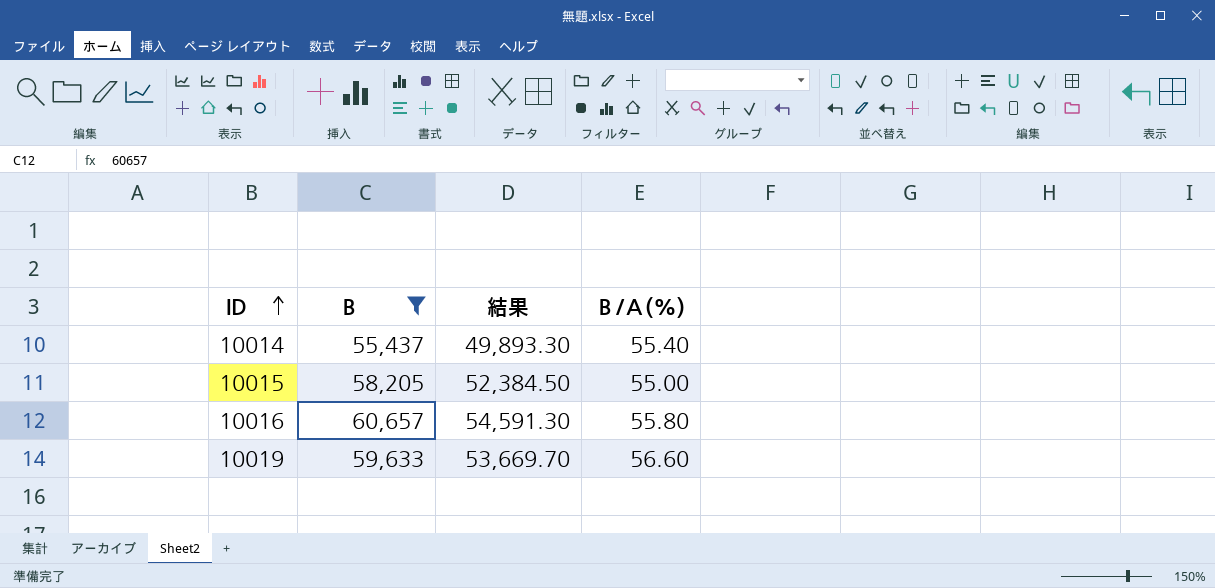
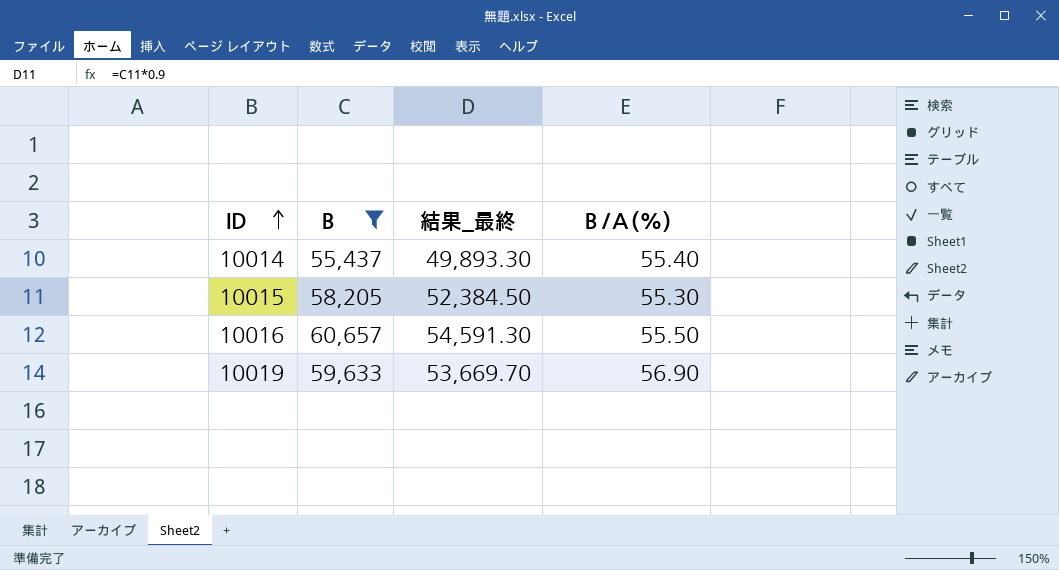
column name: 結果 -> 結果_最終
10015 | Ｂ/Ａ(%): 55.00 -> 55.30
10016 | Ｂ/Ａ(%): 55.80 -> 55.50
10019 | Ｂ/Ａ(%): 56.60 -> 56.90

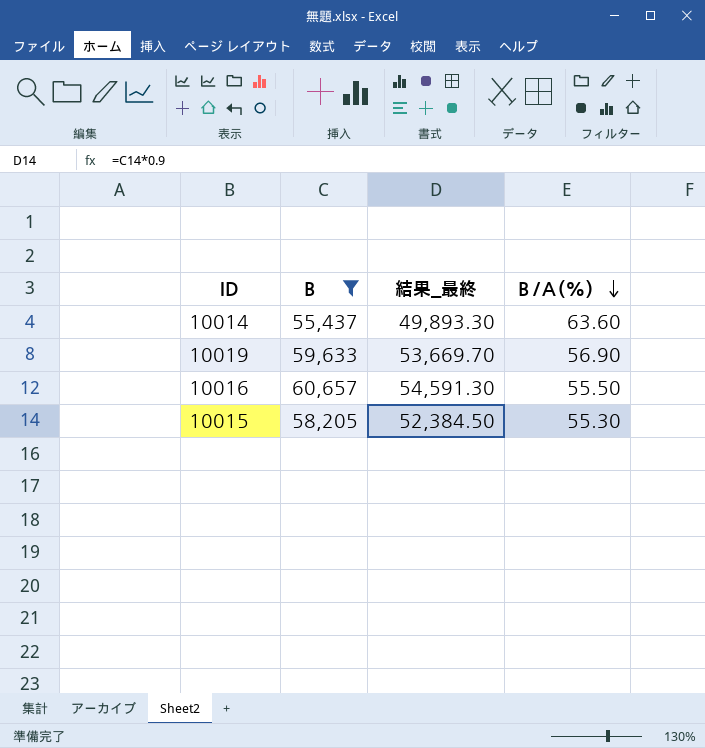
row order: ID ascending -> Ｂ/Ａ(%) descending
10014 | Ｂ/Ａ(%): 55.40 -> 63.60

